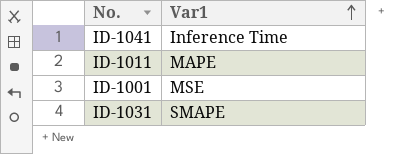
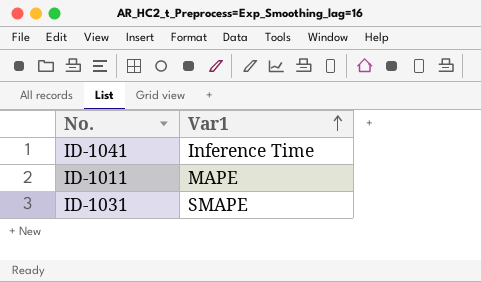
row ID-1001: MSE -> none

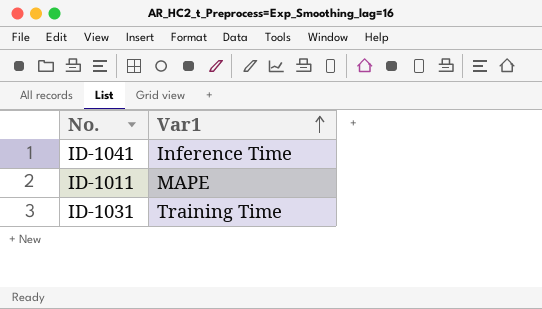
ID-1031 | Var1: SMAPE -> Training Time

